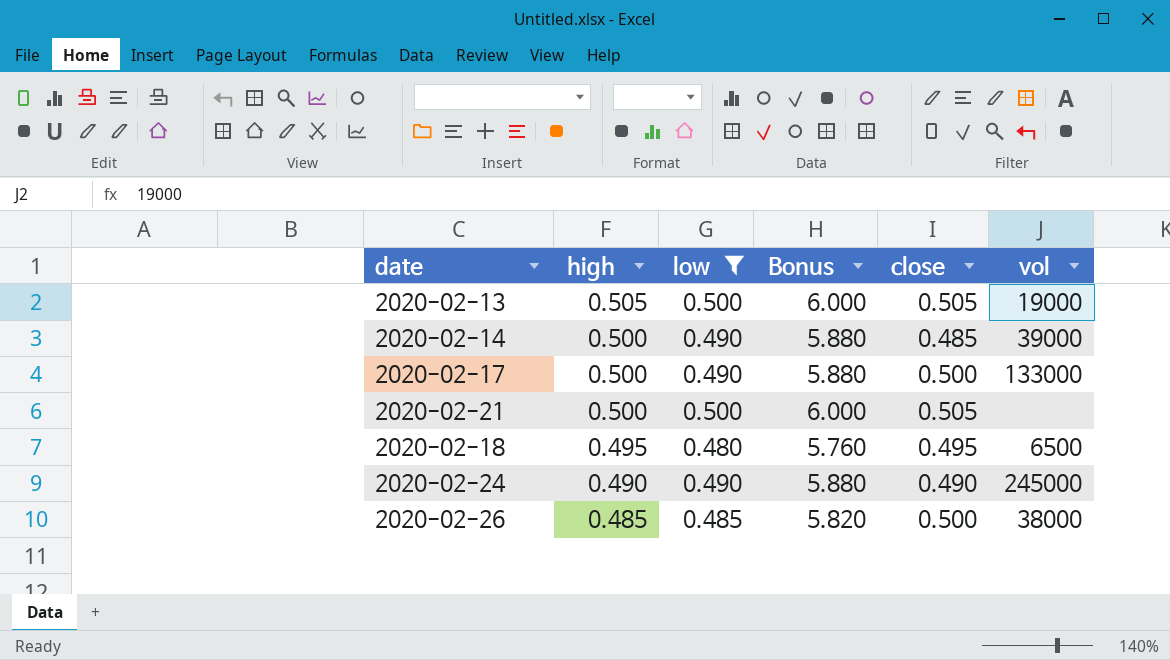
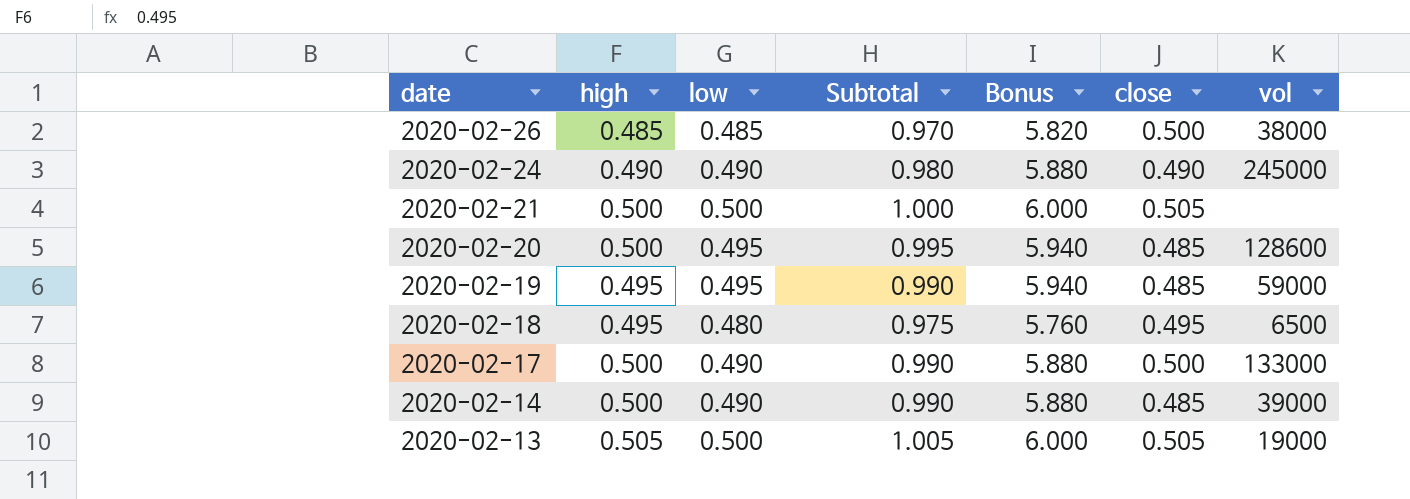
filter: low != 0.495 -> none
row order: high descending -> date descending
column Subtotal | formula: none -> [high] + [low]

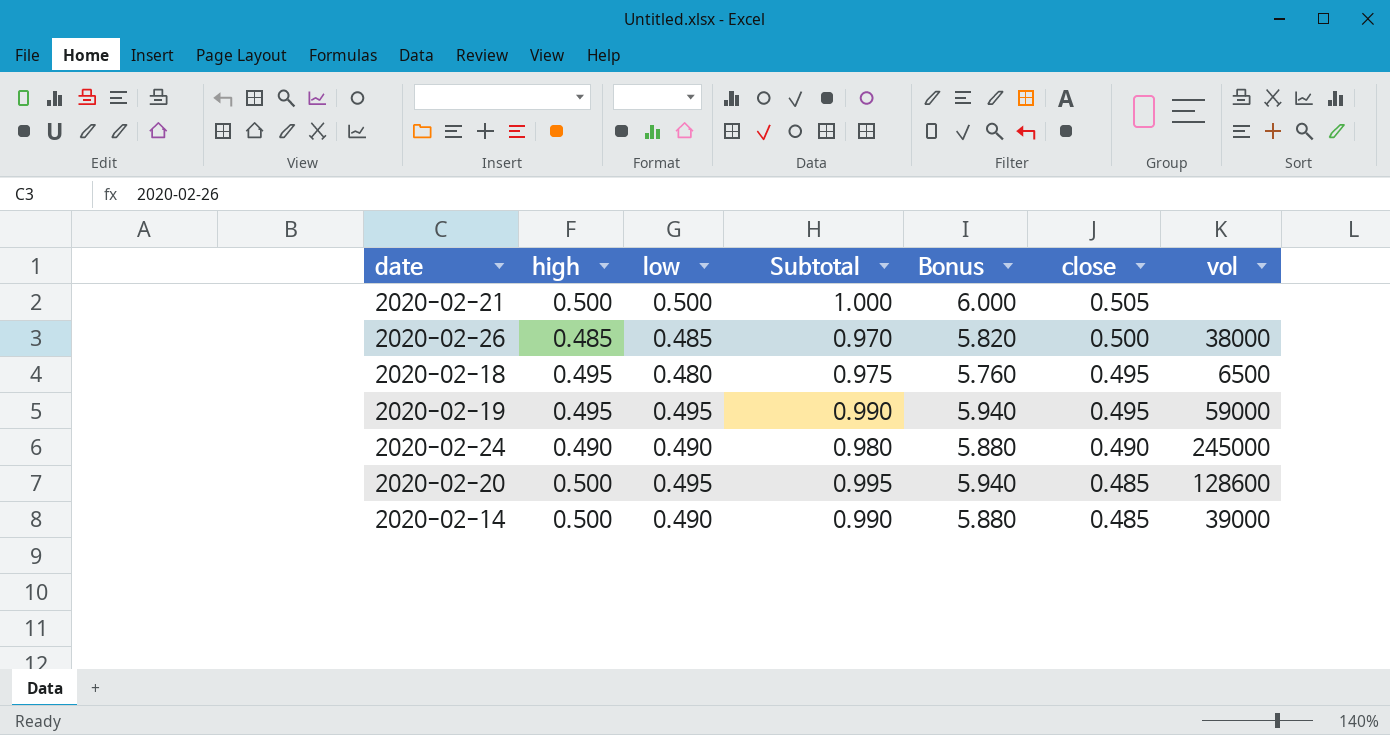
row order: date descending -> close descending
row 2020-02-17: 0.500 | 0.490 | 0.990 | 5.880 | 0.500 | 133000 -> none
row 2020-02-13: 0.505 | 0.500 | 1.005 | 6.000 | 0.505 | 19000 -> none
2020-02-19 | close: 0.485 -> 0.495

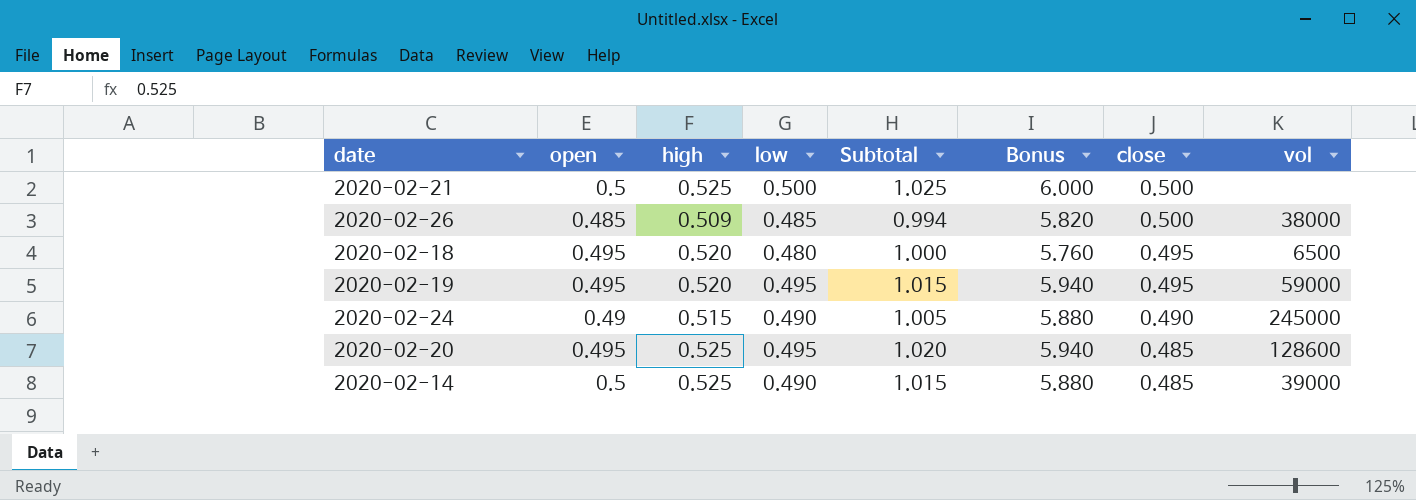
column open | position: none -> 2
2020-02-21 | high: 0.500 -> 0.525
2020-02-21 | Subtotal: 1.000 -> 1.025
2020-02-21 | close: 0.505 -> 0.500
2020-02-26 | high: 0.485 -> 0.509
2020-02-26 | Subtotal: 0.970 -> 0.994
2020-02-18 | high: 0.495 -> 0.520
2020-02-18 | Subtotal: 0.975 -> 1.000
2020-02-19 | high: 0.495 -> 0.520
2020-02-19 | Subtotal: 0.990 -> 1.015
2020-02-24 | high: 0.490 -> 0.515
2020-02-24 | Subtotal: 0.980 -> 1.005
2020-02-20 | high: 0.500 -> 0.525
2020-02-20 | Subtotal: 0.995 -> 1.020
2020-02-14 | high: 0.500 -> 0.525
2020-02-14 | Subtotal: 0.990 -> 1.015

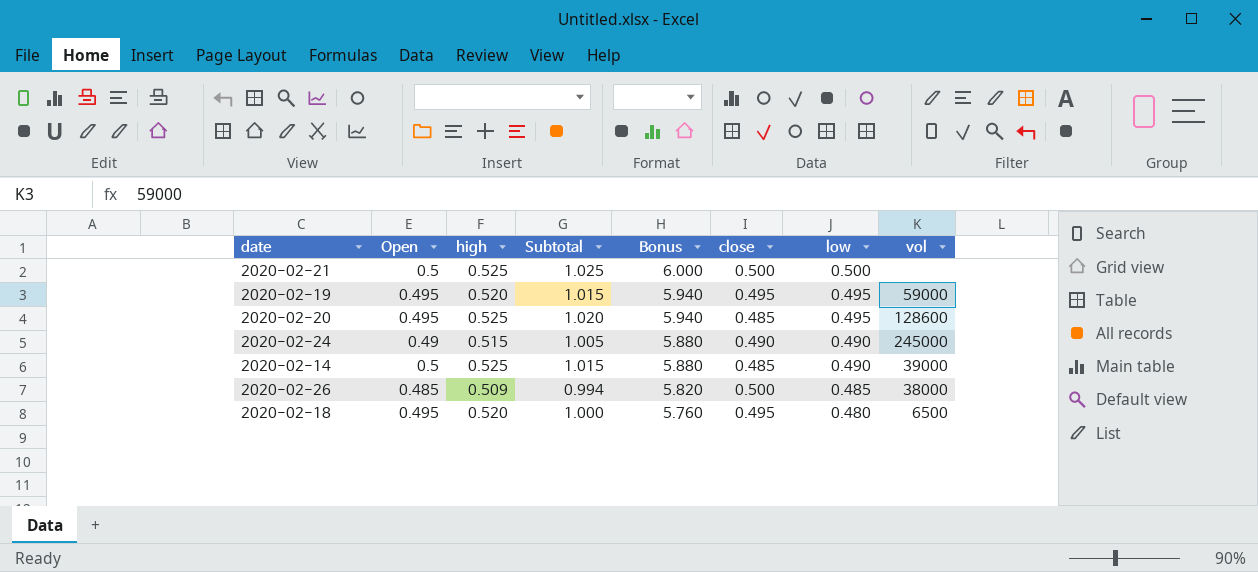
row order: close descending -> Bonus descending
column name: open -> Open
column low | position: 4 -> 7

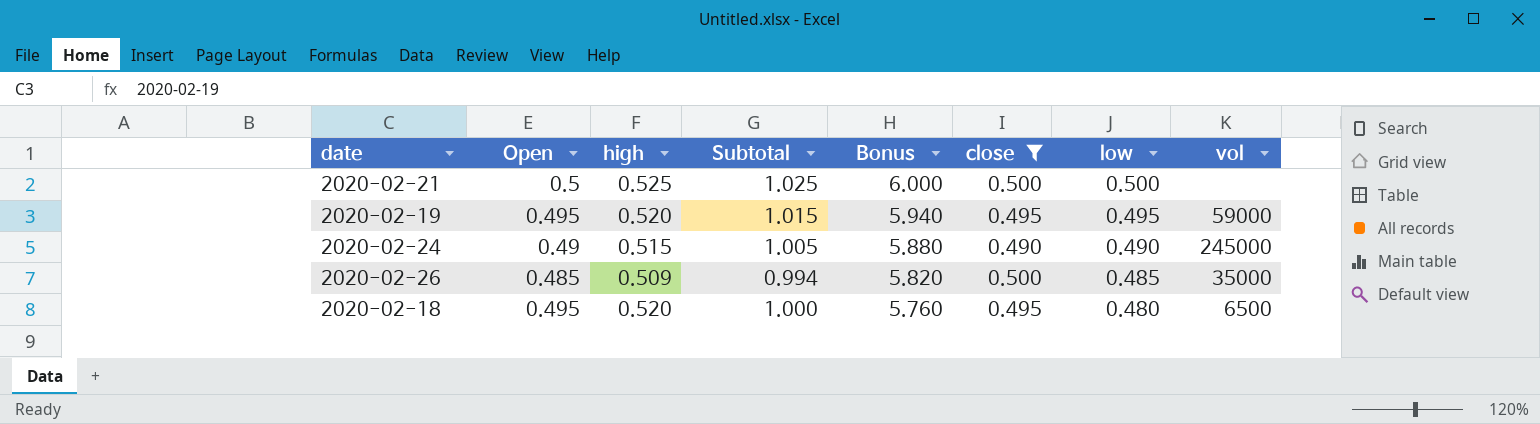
filter: none -> close != 0.485
2020-02-26 | vol: 38000 -> 35000

